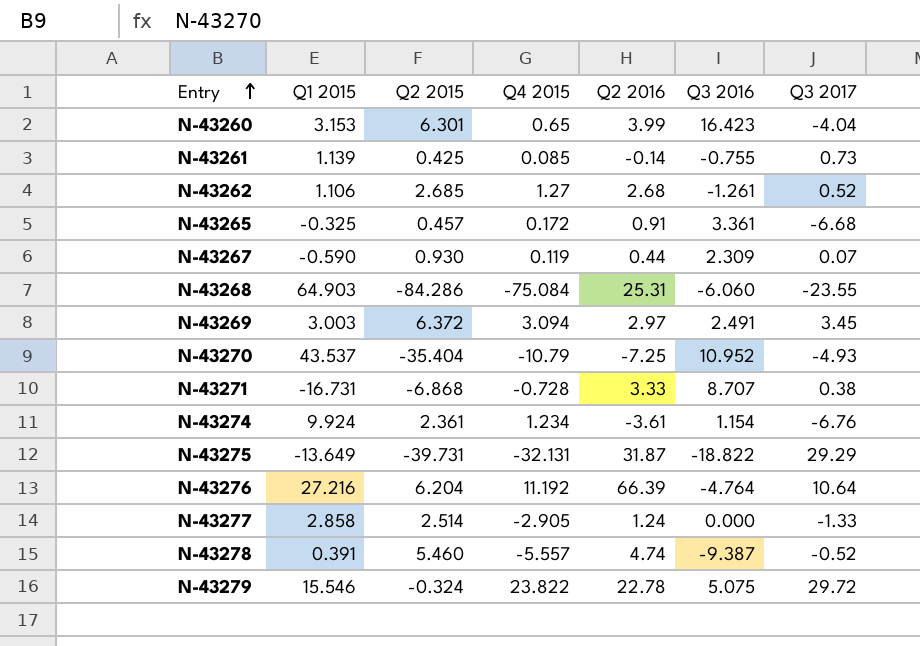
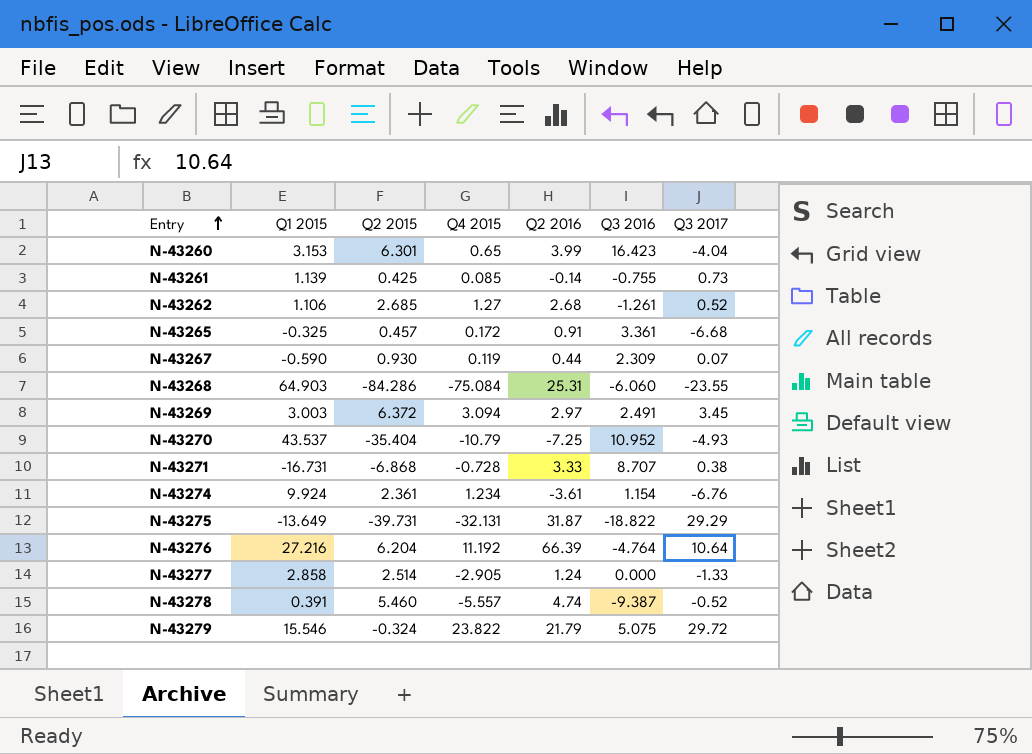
N-43279 | Q2 2016: 22.78 -> 21.79

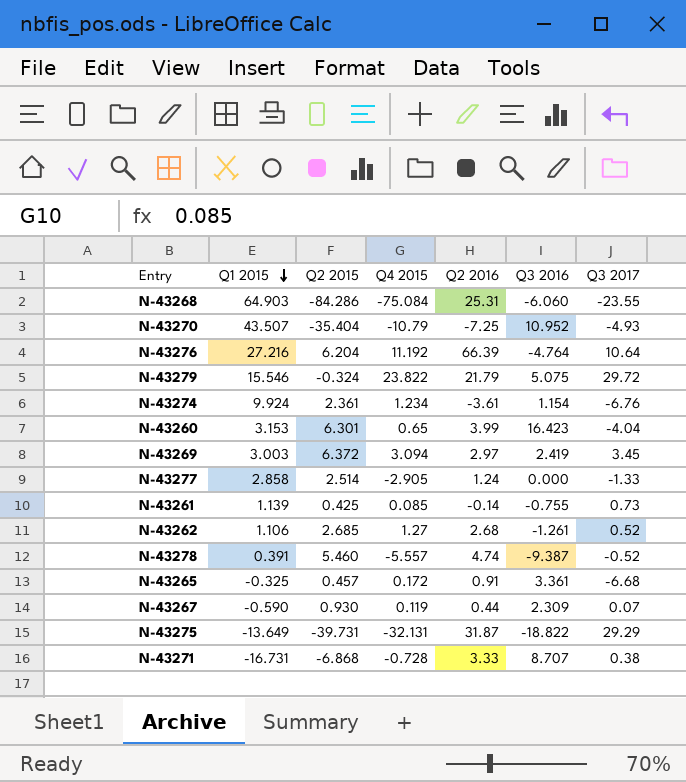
row order: Entry ascending -> Q1 2015 descending
N-43270 | Q1 2015: 43.537 -> 43.507
N-43269 | Q3 2016: 2.491 -> 2.419

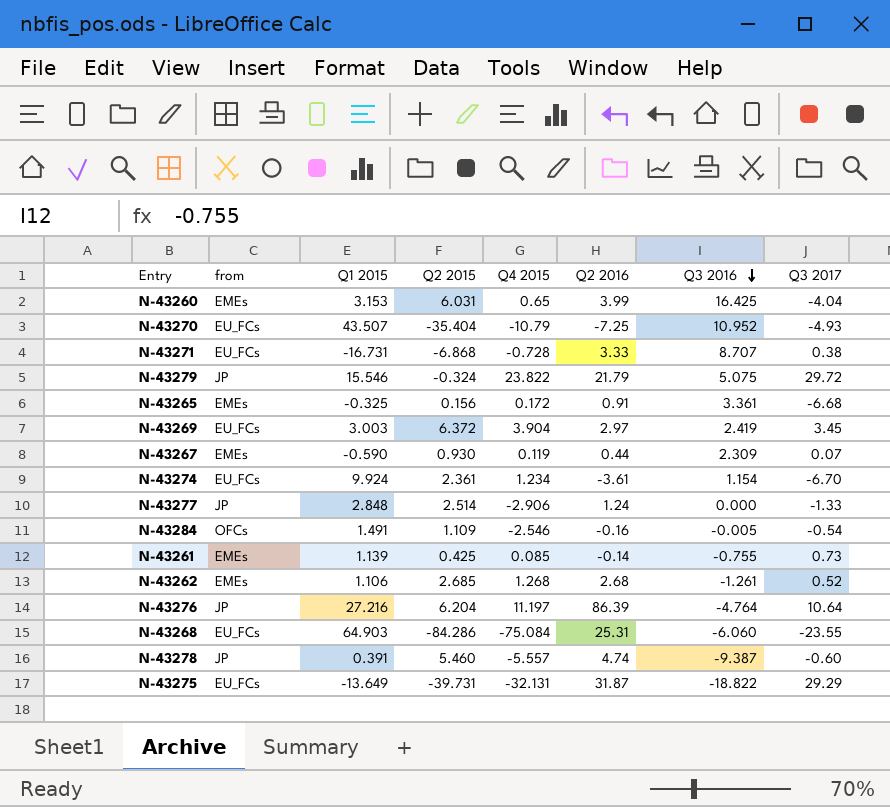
row order: Q1 2015 descending -> Q3 2016 descending
column from | position: none -> 2
N-43260 | Q2 2015: 6.301 -> 6.031
N-43260 | Q3 2016: 16.423 -> 16.425
N-43265 | Q2 2015: 0.457 -> 0.156
N-43269 | Q4 2015: 3.094 -> 3.904
N-43274 | Q3 2017: -6.76 -> -6.70
N-43277 | Q1 2015: 2.858 -> 2.848
N-43277 | Q4 2015: -2.905 -> -2.906
row N-43284: none -> OFCs | 1.491 | 1.109 | -2.546 | -0.16 | -0.005 | -0.54
N-43262 | Q4 2015: 1.27 -> 1.268
N-43276 | Q4 2015: 11.192 -> 11.197
N-43276 | Q2 2016: 66.39 -> 86.39
N-43278 | Q3 2017: -0.52 -> -0.60

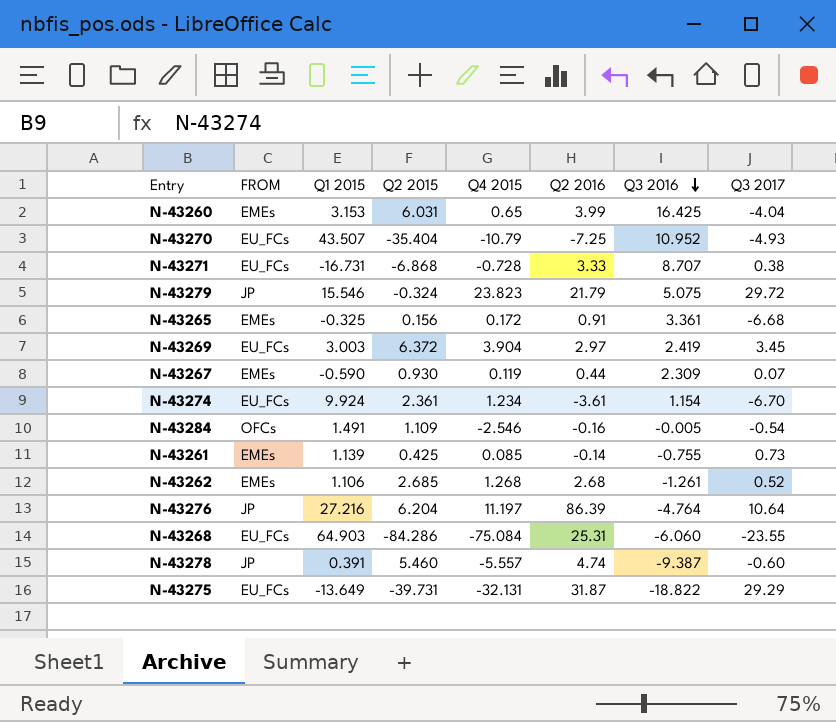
column name: from -> FROM
row N-43277: JP | 2.848 | 2.514 | -2.906 | 1.24 | 0.000 | -1.33 -> none
N-43279 | Q4 2015: 23.822 -> 23.823

